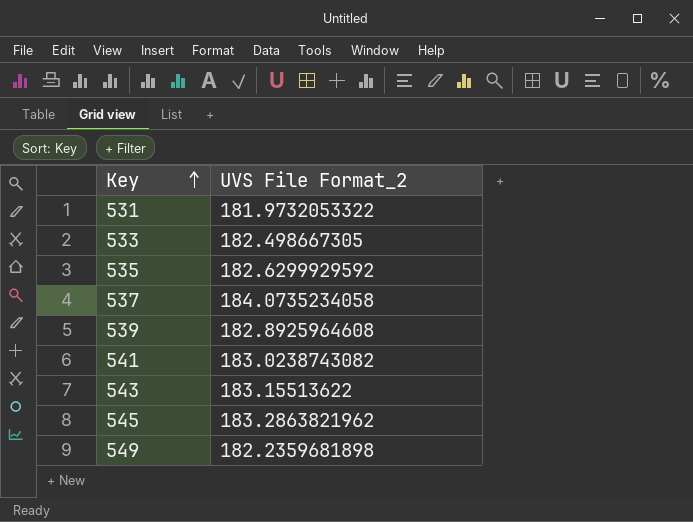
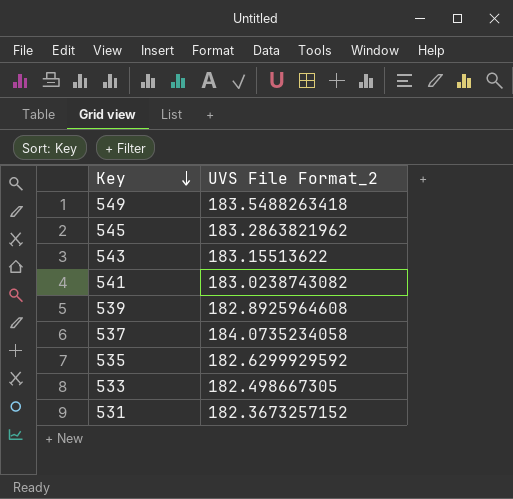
row order: Key ascending -> Key descending
549 | UVS File Format_2: 182.2359681898 -> 183.5488263418
531 | UVS File Format_2: 181.9732053322 -> 182.3673257152

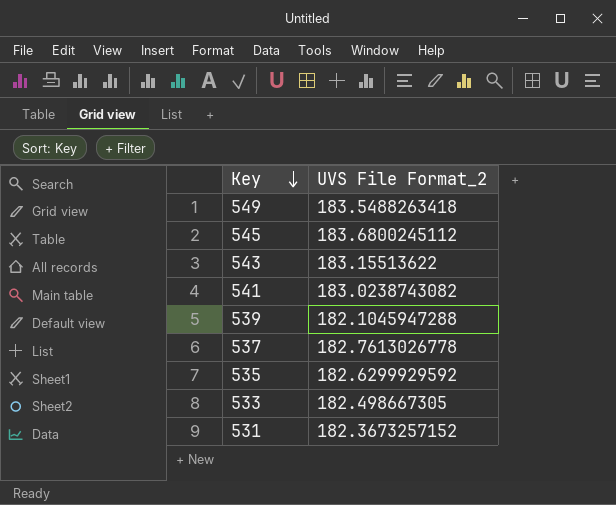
545 | UVS File Format_2: 183.2863821962 -> 183.6800245112
539 | UVS File Format_2: 182.8925964608 -> 182.1045947288
537 | UVS File Format_2: 184.0735234058 -> 182.7613026778

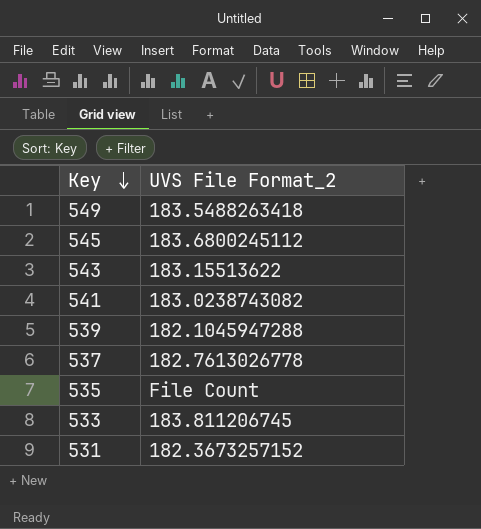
535 | UVS File Format_2: 182.6299929592 -> File Count
533 | UVS File Format_2: 182.498667305 -> 183.811206745

